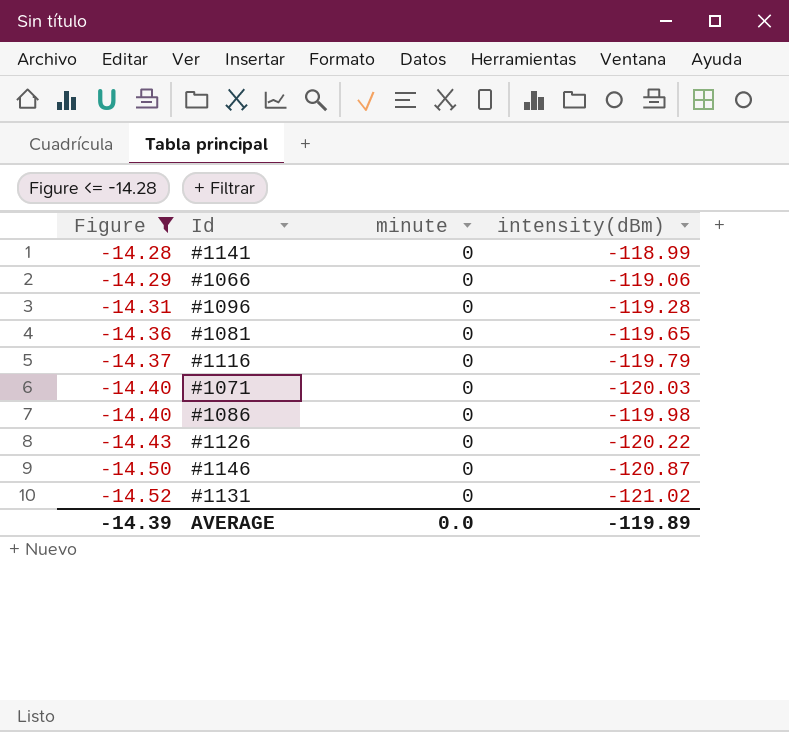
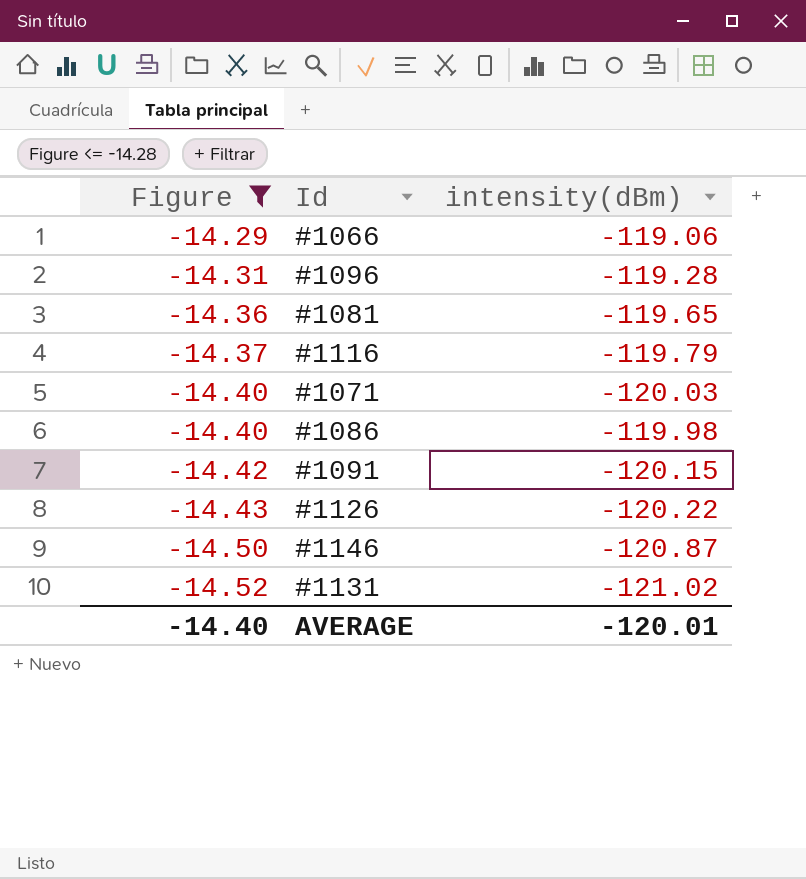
column minute | position: 3 -> none
row #1141: -14.28 | 0 | -118.99 -> none
row #1091: none -> -14.42 | -120.15
AVERAGE | Figure: -14.39 -> -14.40
AVERAGE | intensity(dBm): -119.89 -> -120.01

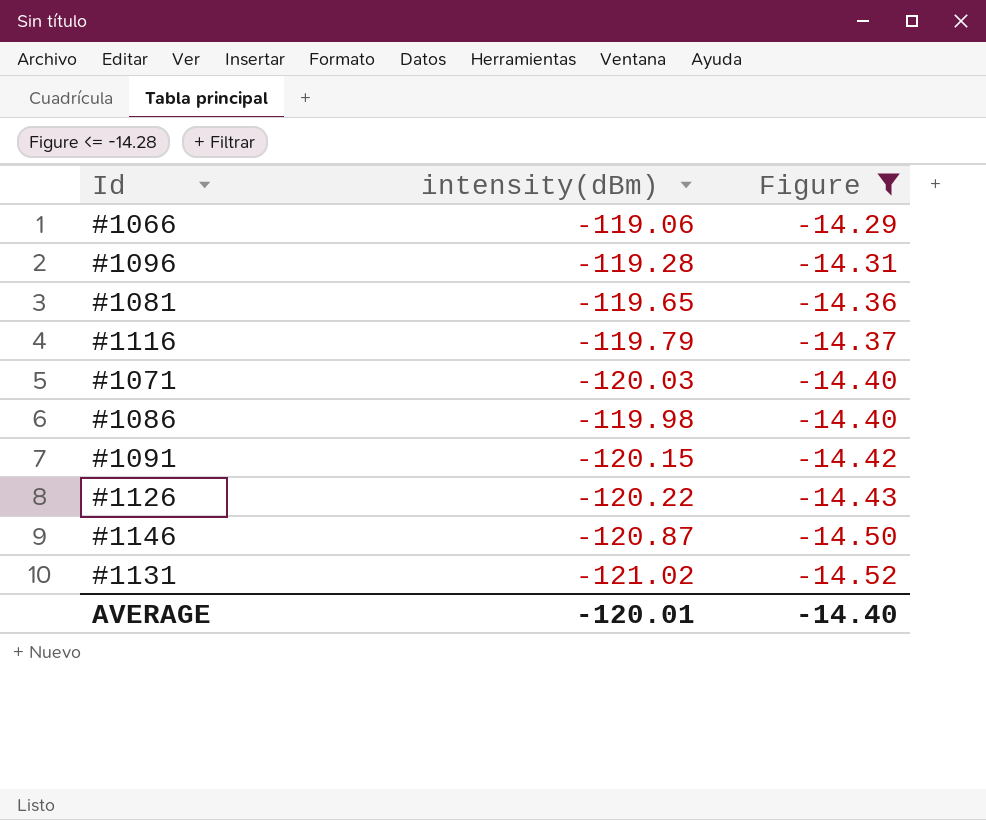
column Figure | position: 1 -> 3

